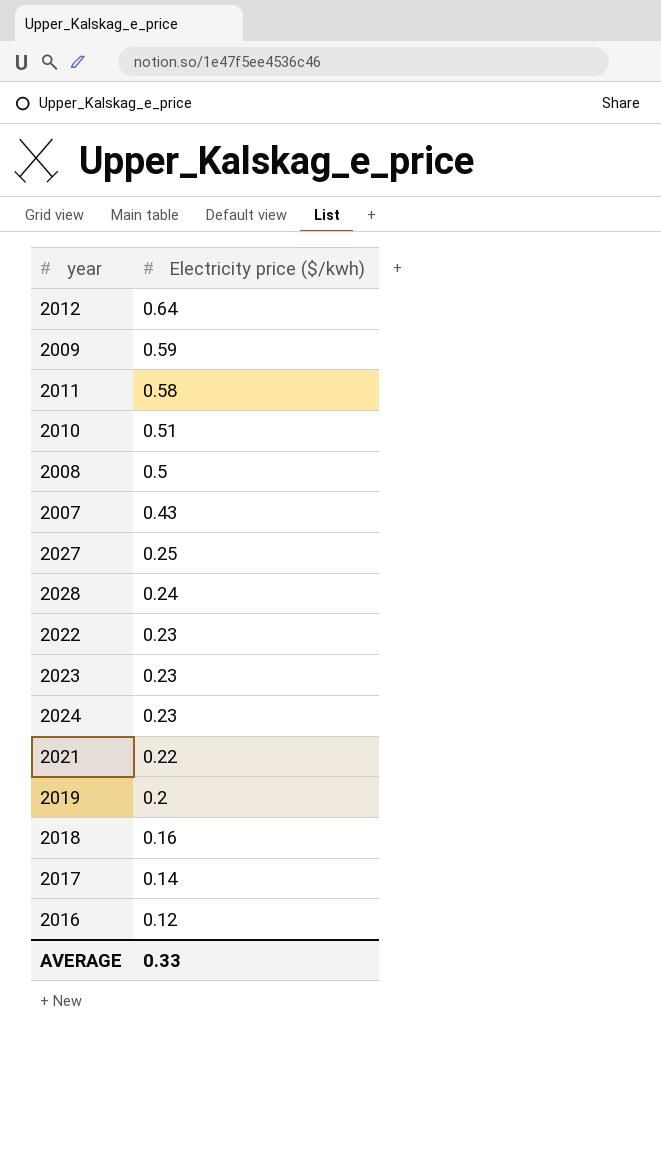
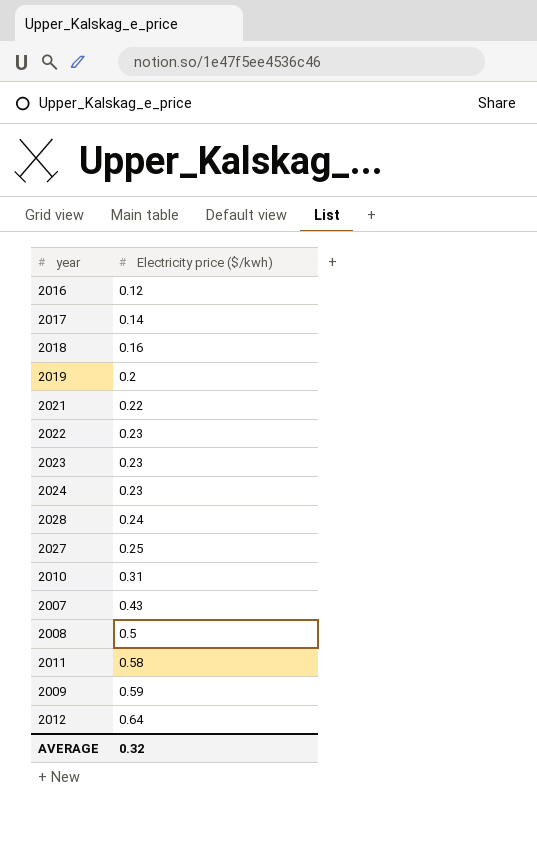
row order: Electricity price ($/kwh) descending -> Electricity price ($/kwh) ascending
2010 | Electricity price ($/kwh): 0.51 -> 0.31
AVERAGE | Electricity price ($/kwh): 0.33 -> 0.32

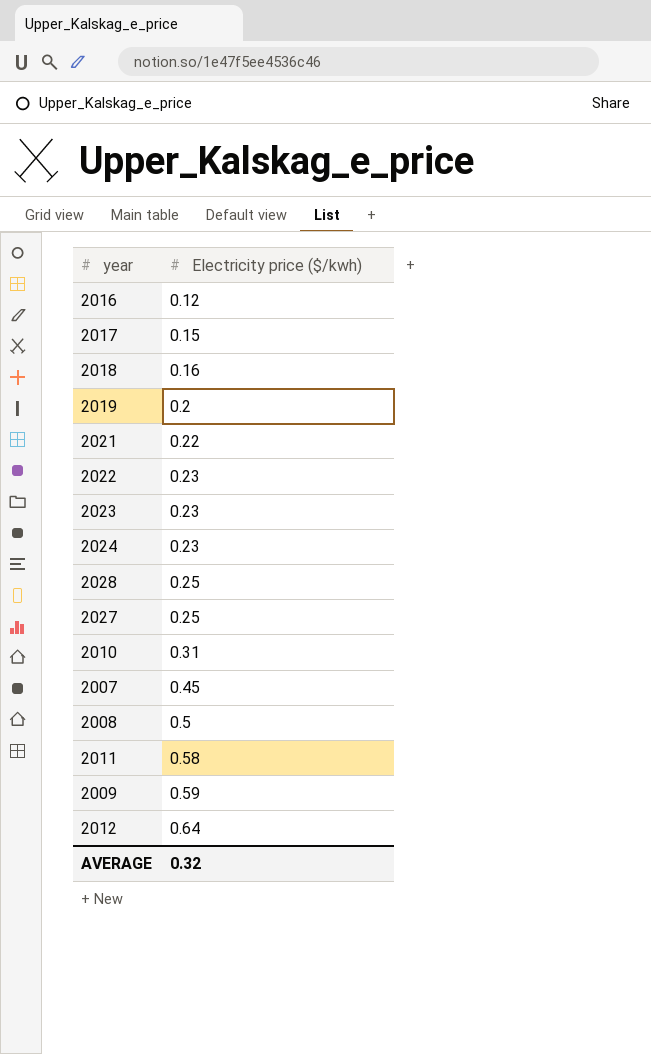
2017 | Electricity price ($/kwh): 0.14 -> 0.15
2028 | Electricity price ($/kwh): 0.24 -> 0.25
2007 | Electricity price ($/kwh): 0.43 -> 0.45

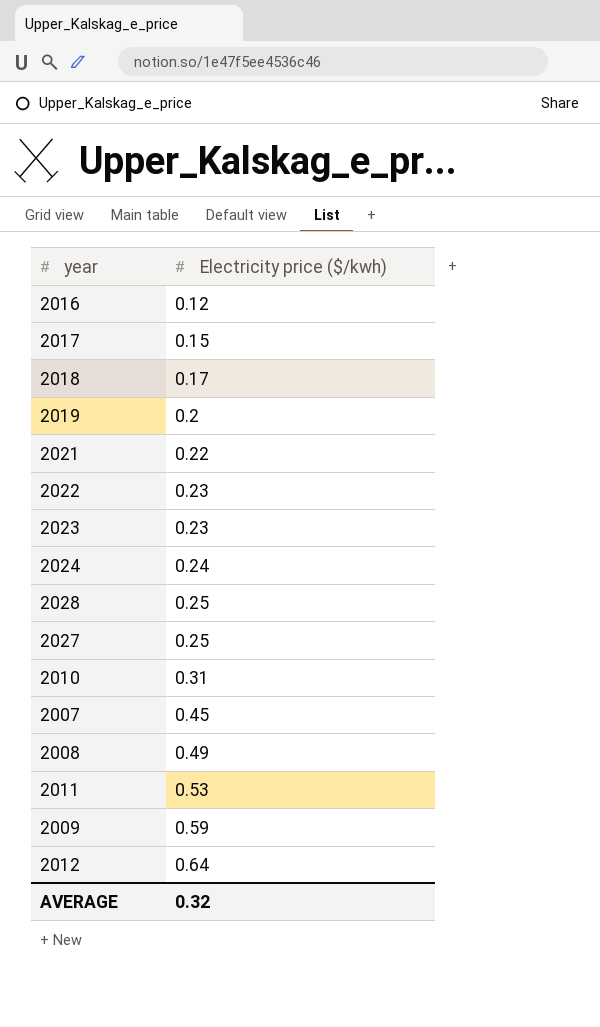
2018 | Electricity price ($/kwh): 0.16 -> 0.17
2024 | Electricity price ($/kwh): 0.23 -> 0.24
2008 | Electricity price ($/kwh): 0.5 -> 0.49
2011 | Electricity price ($/kwh): 0.58 -> 0.53

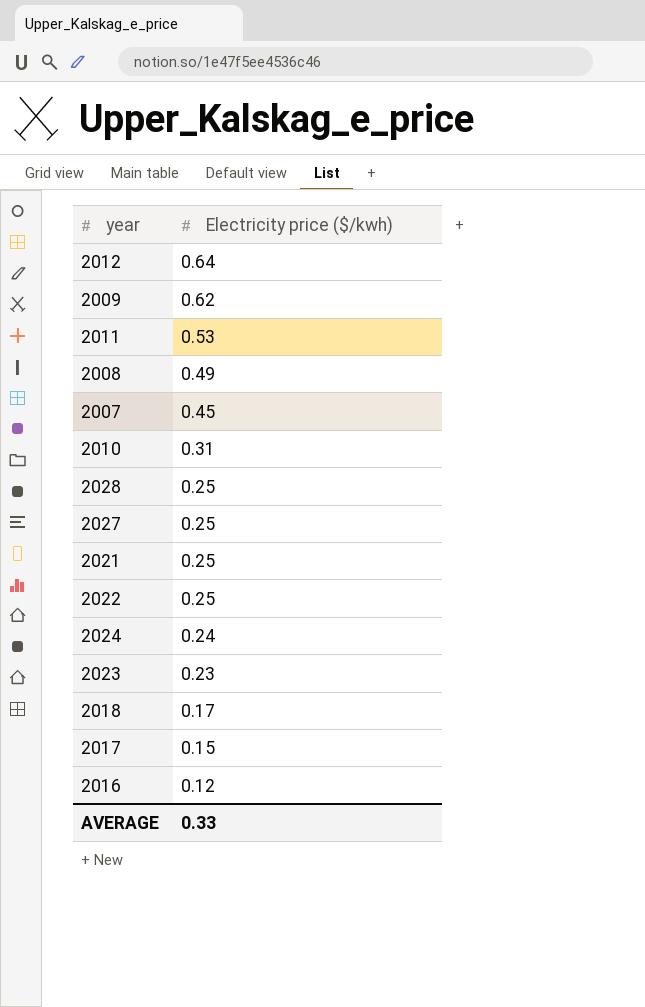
row order: Electricity price ($/kwh) ascending -> Electricity price ($/kwh) descending
row 2019: 0.2 -> none
2009 | Electricity price ($/kwh): 0.59 -> 0.62
2021 | Electricity price ($/kwh): 0.22 -> 0.25
2022 | Electricity price ($/kwh): 0.23 -> 0.25
AVERAGE | Electricity price ($/kwh): 0.32 -> 0.33

